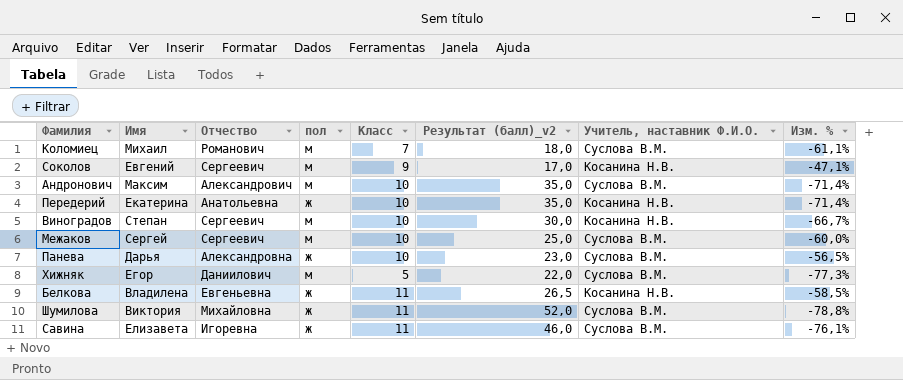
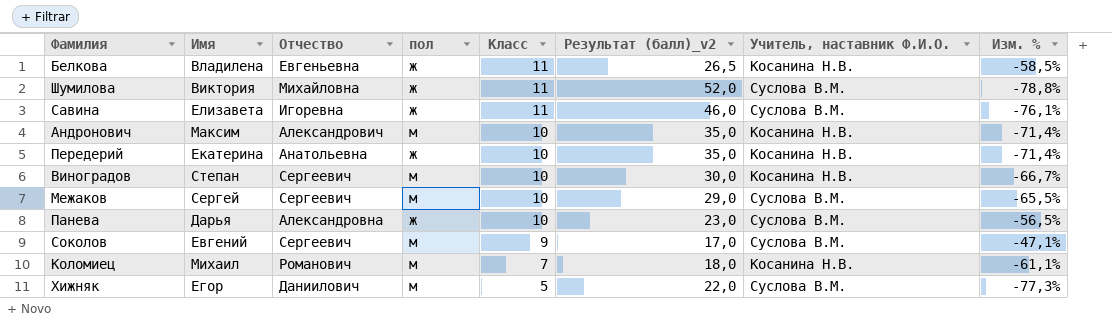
row order: none -> Класс descending
Андронович | Учитель, наставник Ф.И.О.: Суслова В.М. -> Косанина Н.В.
Межаков | Результат (балл)_v2: 25,0 -> 29,0
Межаков | Изм. %: -60,0% -> -65,5%
Соколов | Учитель, наставник Ф.И.О.: Косанина Н.В. -> Суслова В.М.
Коломиец | Учитель, наставник Ф.И.О.: Суслова В.М. -> Косанина Н.В.

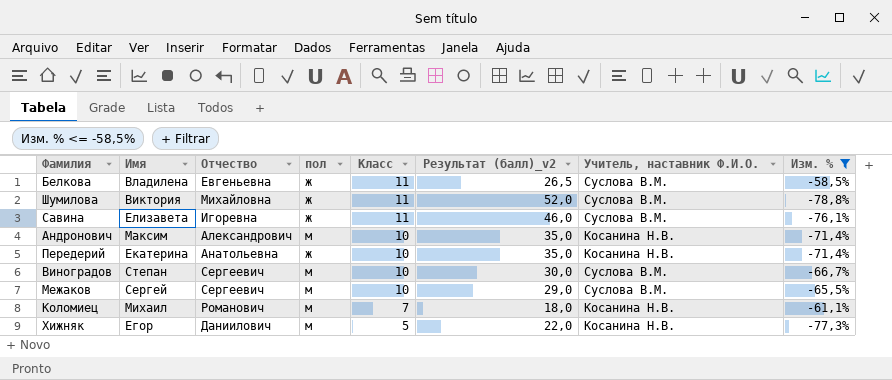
filter: none -> Изм. % <= -58,5%
Белкова | Учитель, наставник Ф.И.О.: Косанина Н.В. -> Суслова В.М.
Виноградов | Учитель, наставник Ф.И.О.: Косанина Н.В. -> Суслова В.М.
Хижняк | Учитель, наставник Ф.И.О.: Суслова В.М. -> Косанина Н.В.

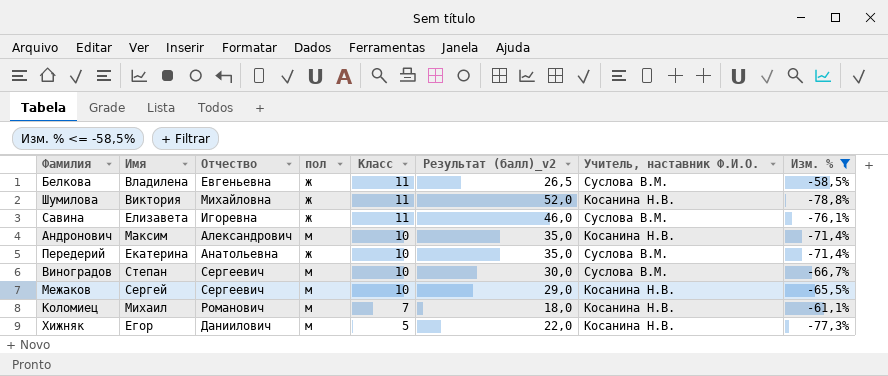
Шумилова | Учитель, наставник Ф.И.О.: Суслова В.М. -> Косанина Н.В.
Передерий | Учитель, наставник Ф.И.О.: Косанина Н.В. -> Суслова В.М.
Межаков | Учитель, наставник Ф.И.О.: Суслова В.М. -> Косанина Н.В.

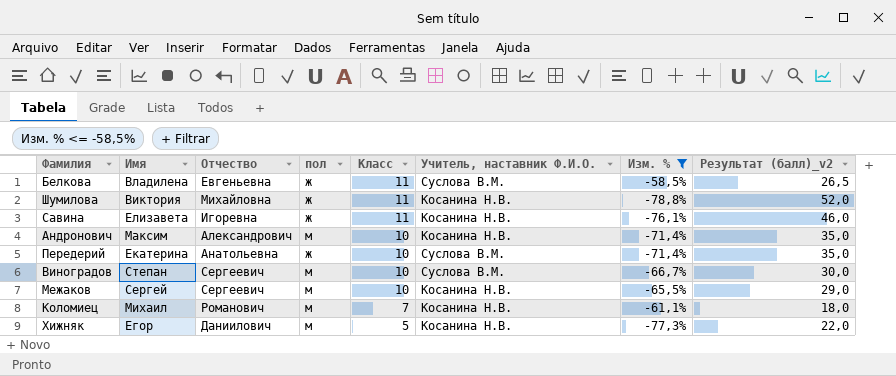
column Результат (балл)_v2 | position: 6 -> 8
Савина | Учитель, наставник Ф.И.О.: Суслова В.М. -> Косанина Н.В.

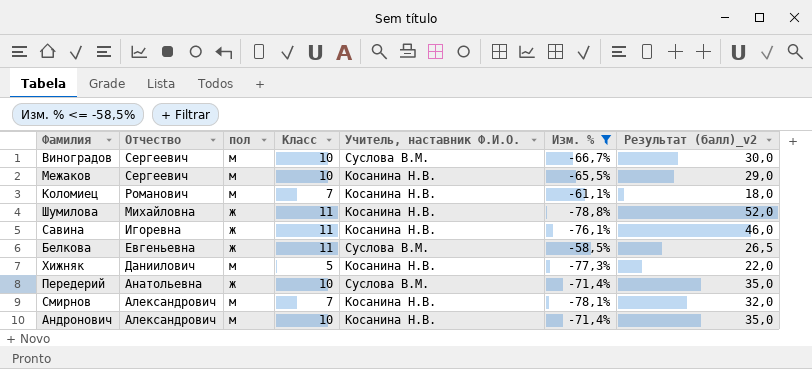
row order: Класс descending -> Отчество descending
column Имя | position: 2 -> none
row Смирнов: none -> Александрович | м | 7 | Косанина Н.В. | -78,1% | 32,0

